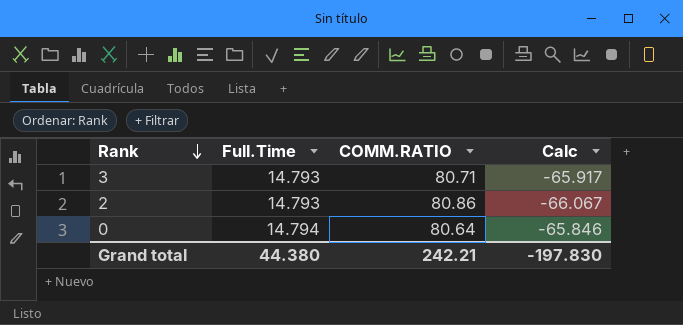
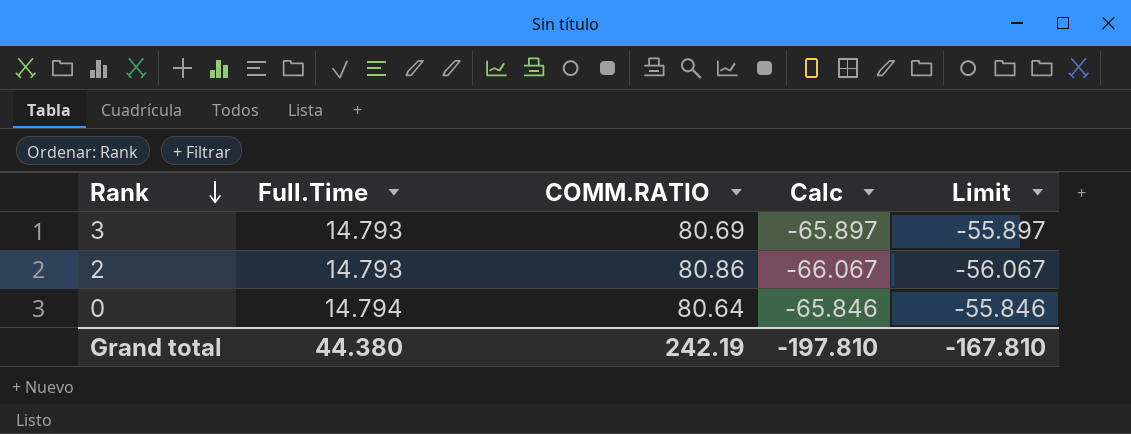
column Limit | formula: none -> [Calc] + 10
3 | COMM.RATIO: 80.71 -> 80.69
3 | Calc: -65.917 -> -65.897
Grand total | COMM.RATIO: 242.21 -> 242.19
Grand total | Calc: -197.830 -> -197.810

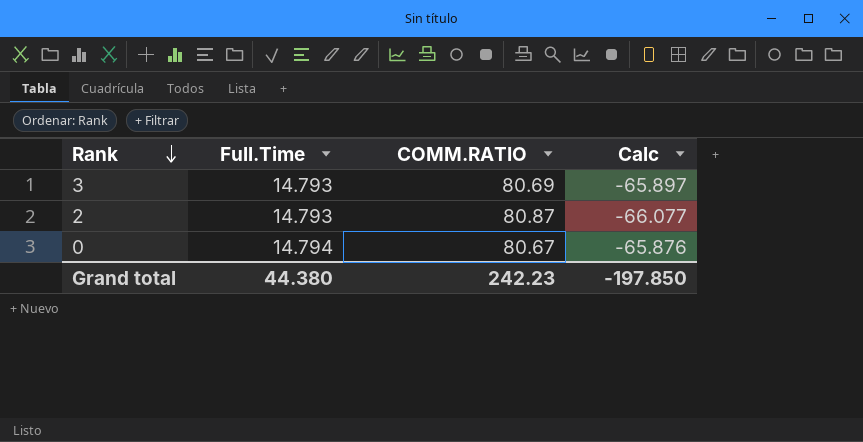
column Limit | formula: [Calc] + 10 -> none
2 | COMM.RATIO: 80.86 -> 80.87
2 | Calc: -66.067 -> -66.077
0 | COMM.RATIO: 80.64 -> 80.67
0 | Calc: -65.846 -> -65.876
Grand total | COMM.RATIO: 242.19 -> 242.23
Grand total | Calc: -197.810 -> -197.850

